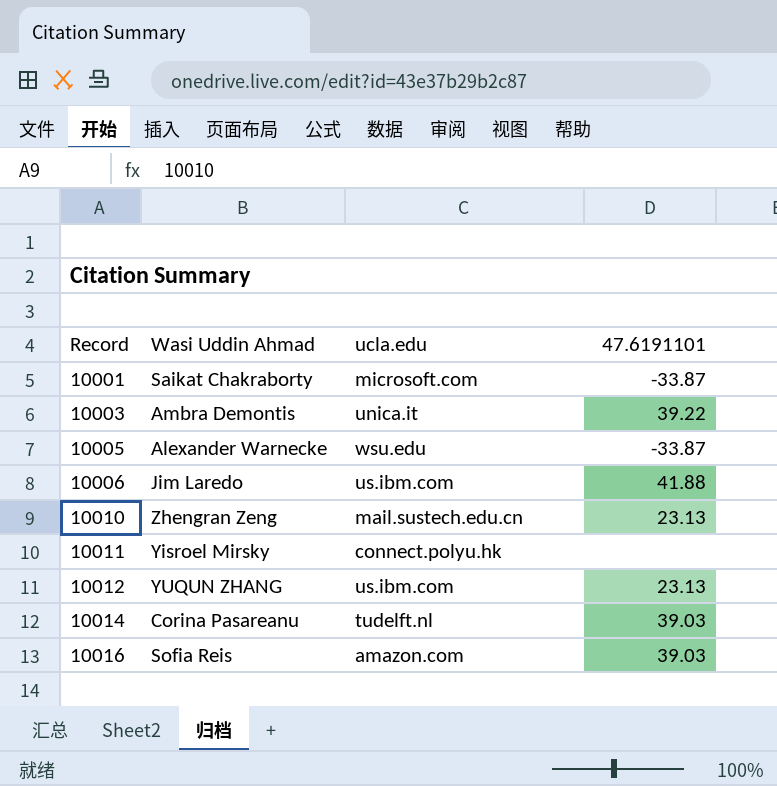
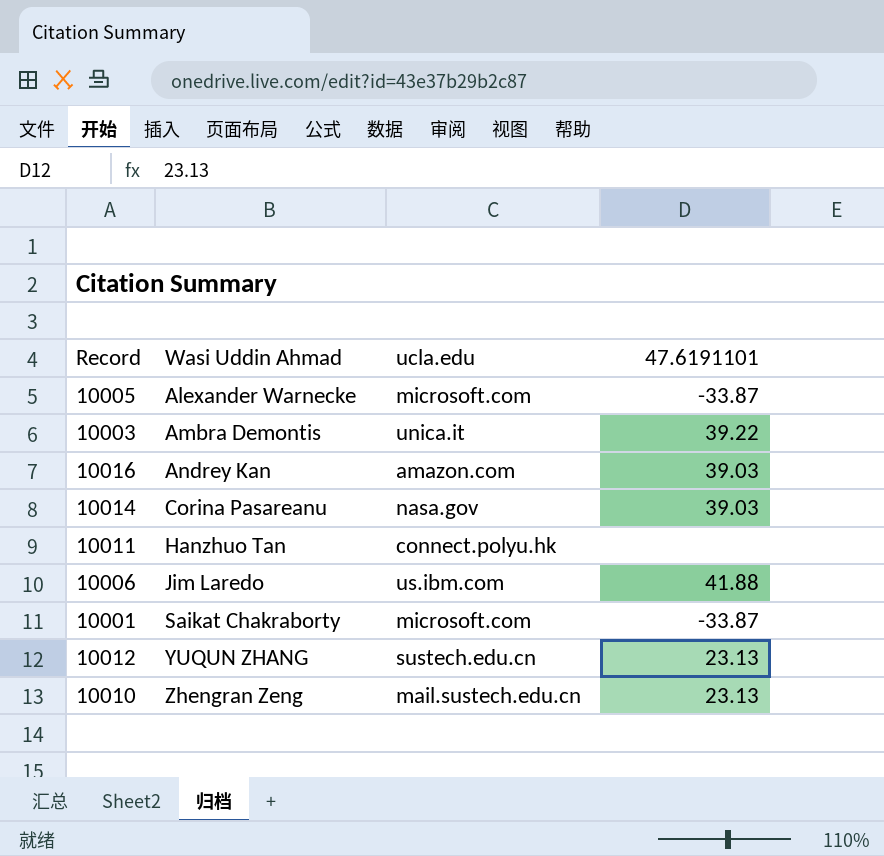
row order: Record ascending -> Wasi Uddin Ahmad ascending
10005 | ucla.edu: wsu.edu -> microsoft.com
10016 | Wasi Uddin Ahmad: Sofia Reis -> Andrey Kan
10014 | ucla.edu: tudelft.nl -> nasa.gov
10011 | Wasi Uddin Ahmad: Yisroel Mirsky -> Hanzhuo Tan
10012 | ucla.edu: us.ibm.com -> sustech.edu.cn

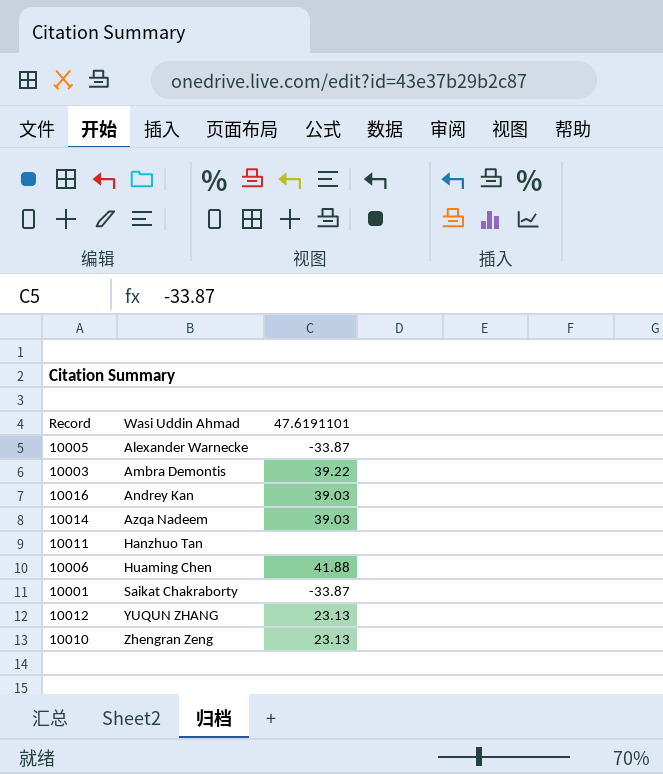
column ucla.edu | position: 3 -> none
10014 | Wasi Uddin Ahmad: Corina Pasareanu -> Azqa Nadeem
10006 | Wasi Uddin Ahmad: Jim Laredo -> Huaming Chen

